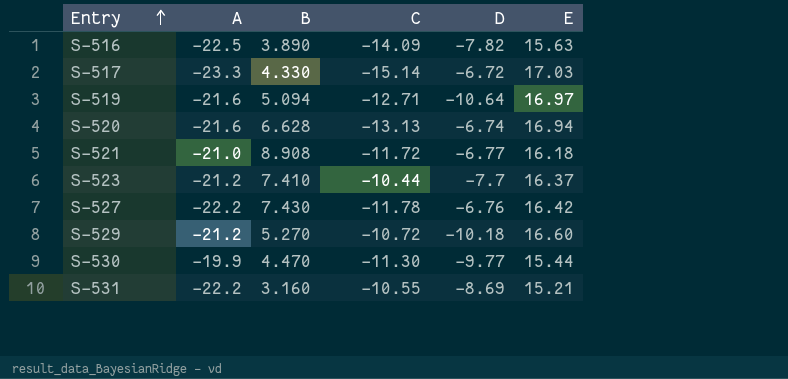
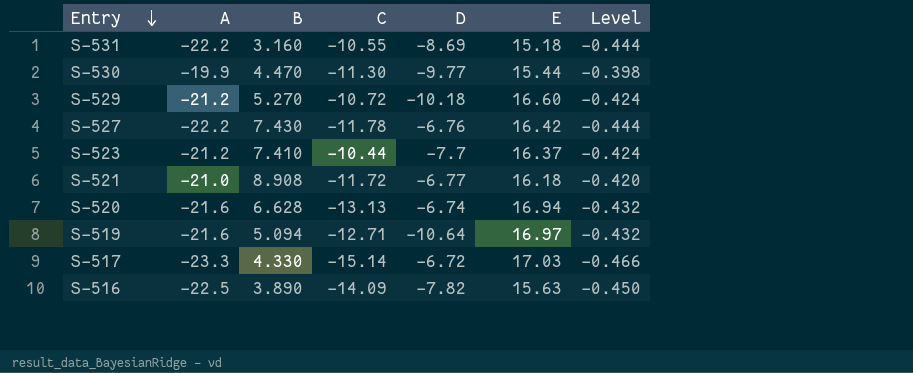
row order: Entry ascending -> Entry descending
column Level | formula: none -> [A] * 0.02
S-531 | E: 15.21 -> 15.18

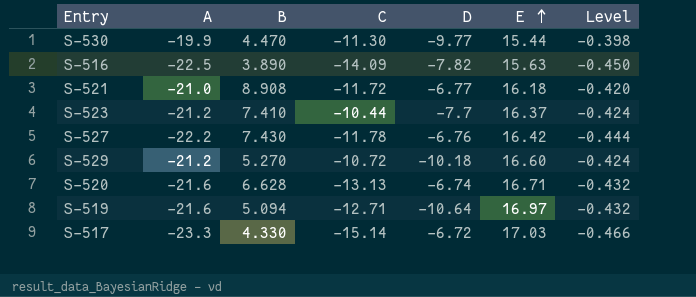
row order: Entry descending -> E ascending
row S-531: -22.2 | 3.160 | -10.55 | -8.69 | 15.18 | -0.444 -> none
S-520 | E: 16.94 -> 16.71

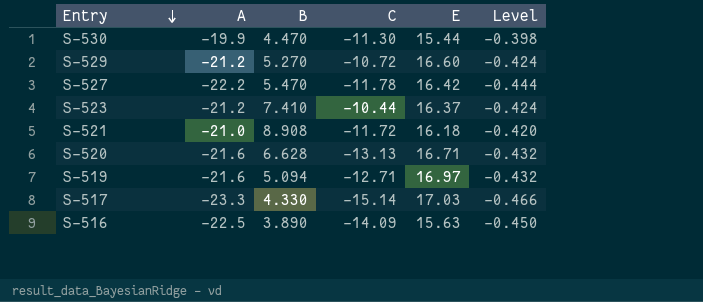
row order: E ascending -> Entry descending
column D | position: 5 -> none
S-527 | B: 7.430 -> 5.470

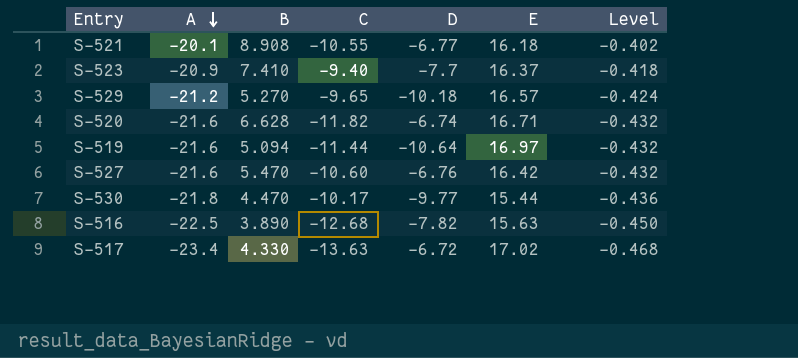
row order: Entry descending -> A descending
column D | position: none -> 5
S-521 | A: -21.0 -> -20.1
S-521 | C: -11.72 -> -10.55
S-521 | Level: -0.420 -> -0.402
S-523 | A: -21.2 -> -20.9
S-523 | C: -10.44 -> -9.40
S-523 | Level: -0.424 -> -0.418
S-529 | C: -10.72 -> -9.65
S-529 | E: 16.60 -> 16.57
S-520 | C: -13.13 -> -11.82
S-519 | C: -12.71 -> -11.44
S-527 | A: -22.2 -> -21.6
S-527 | C: -11.78 -> -10.60
S-527 | Level: -0.444 -> -0.432
S-530 | A: -19.9 -> -21.8
S-530 | C: -11.30 -> -10.17
S-530 | Level: -0.398 -> -0.436
S-516 | C: -14.09 -> -12.68
S-517 | A: -23.3 -> -23.4
S-517 | C: -15.14 -> -13.63
S-517 | E: 17.03 -> 17.02
S-517 | Level: -0.466 -> -0.468

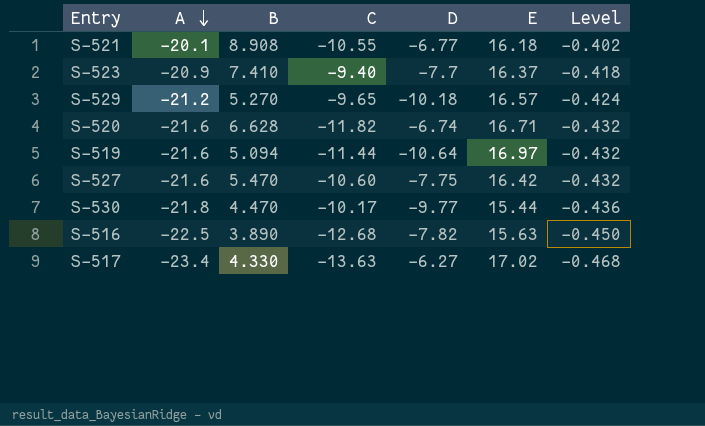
S-527 | D: -6.76 -> -7.75
S-517 | D: -6.72 -> -6.27

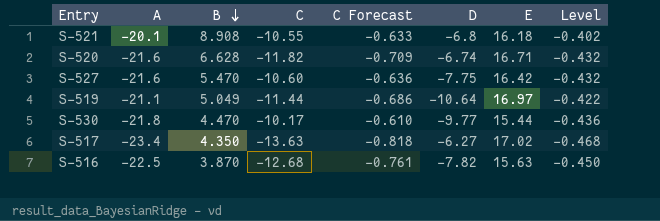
row order: A descending -> B descending
column C Forecast | formula: none -> [C] * 0.06
row S-523: -20.9 | 7.410 | -9.40 | -7.7 | 16.37 | -0.418 -> none
row S-529: -21.2 | 5.270 | -9.65 | -10.18 | 16.57 | -0.424 -> none
S-521 | D: -6.77 -> -6.8
S-519 | A: -21.6 -> -21.1
S-519 | B: 5.094 -> 5.049
S-519 | Level: -0.432 -> -0.422
S-517 | B: 4.330 -> 4.350
S-516 | B: 3.890 -> 3.870

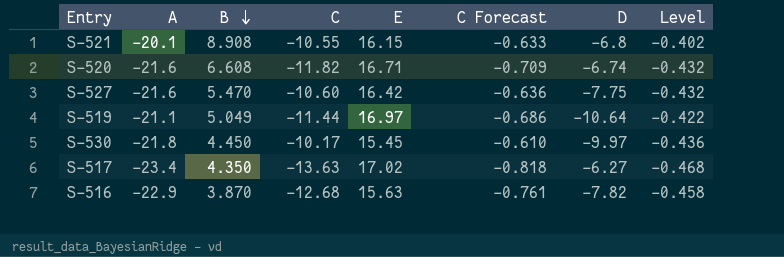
column E | position: 7 -> 5
S-521 | E: 16.18 -> 16.15
S-520 | B: 6.628 -> 6.608
S-530 | B: 4.470 -> 4.450
S-530 | E: 15.44 -> 15.45
S-530 | D: -9.77 -> -9.97
S-516 | A: -22.5 -> -22.9
S-516 | Level: -0.450 -> -0.458

